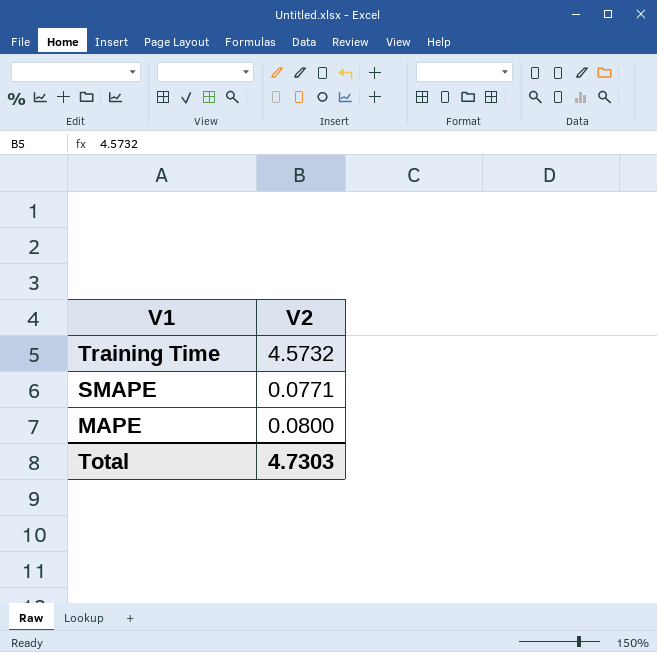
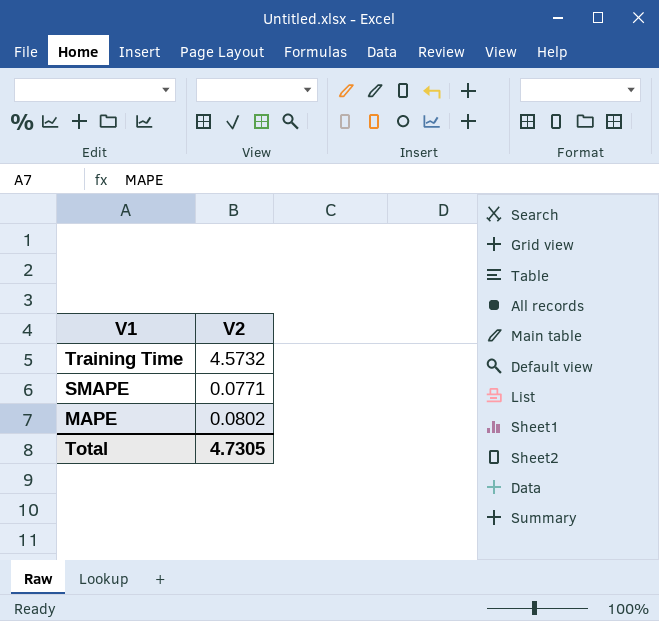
MAPE | V2: 0.0800 -> 0.0802
Total | V2: 4.7303 -> 4.7305

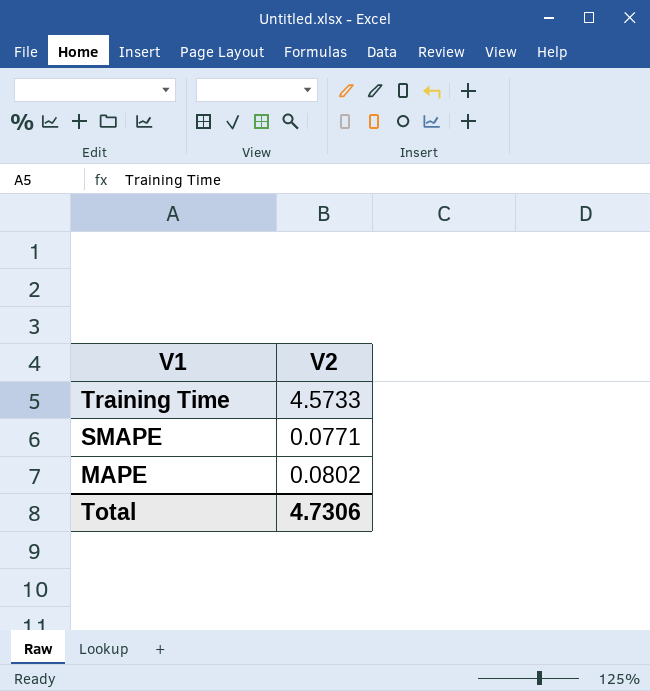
Training Time | V2: 4.5732 -> 4.5733
Total | V2: 4.7305 -> 4.7306

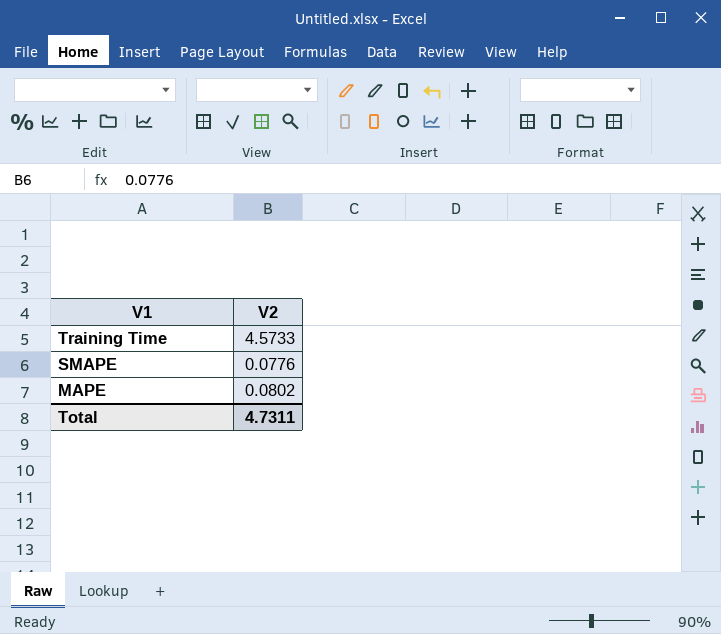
SMAPE | V2: 0.0771 -> 0.0776
Total | V2: 4.7306 -> 4.7311

